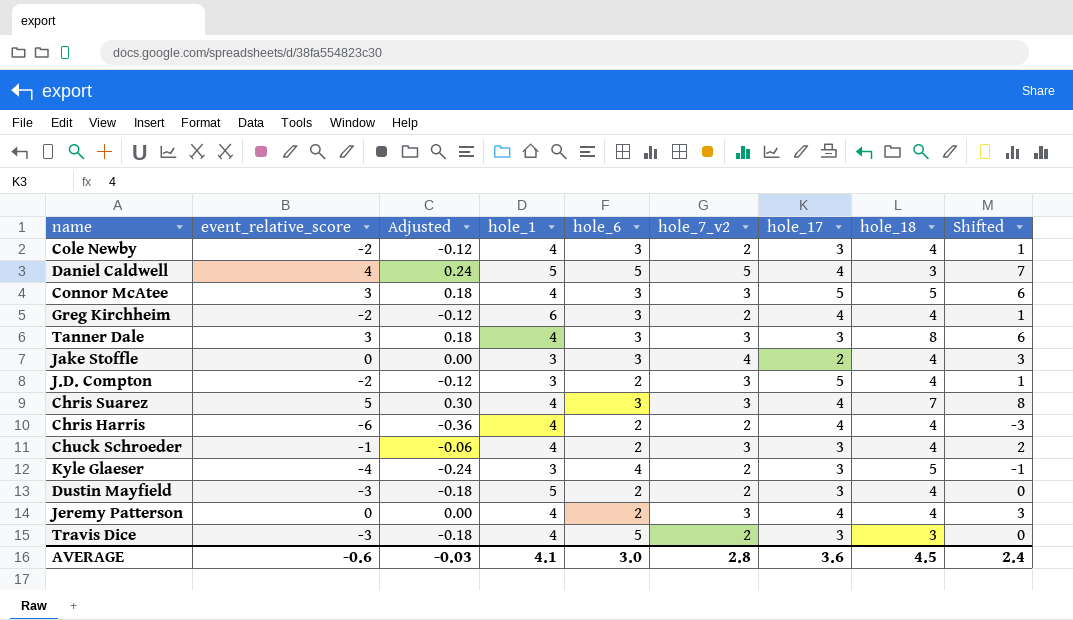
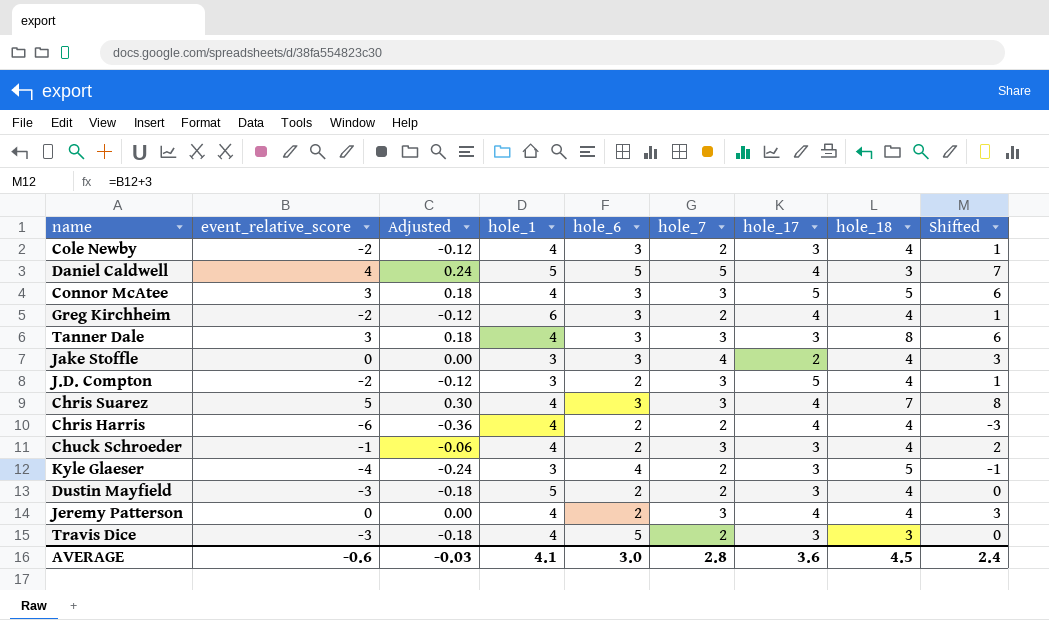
column name: hole_7_v2 -> hole_7

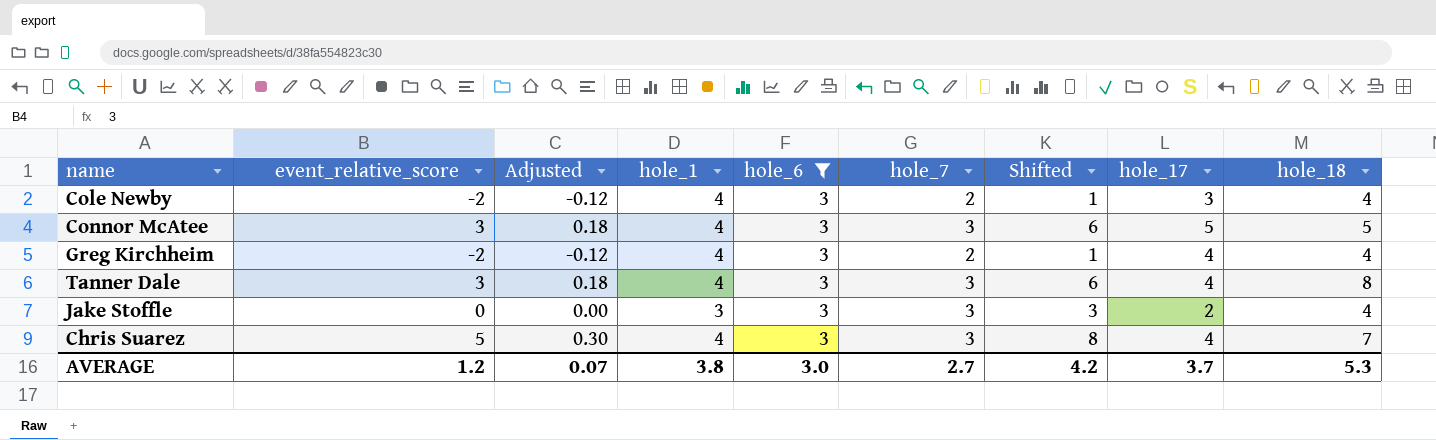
filter: none -> hole_6 = 3
column Shifted | position: 9 -> 7
Greg Kirchheim | hole_1: 6 -> 4
Tanner Dale | hole_17: 3 -> 4
Jake Stoffle | hole_7: 4 -> 3
AVERAGE | event_relative_score: -0.6 -> 1.2
AVERAGE | Adjusted: -0.03 -> 0.07
AVERAGE | hole_1: 4.1 -> 3.8
AVERAGE | hole_7: 2.8 -> 2.7
AVERAGE | Shifted: 2.4 -> 4.2
AVERAGE | hole_17: 3.6 -> 3.7
AVERAGE | hole_18: 4.5 -> 5.3

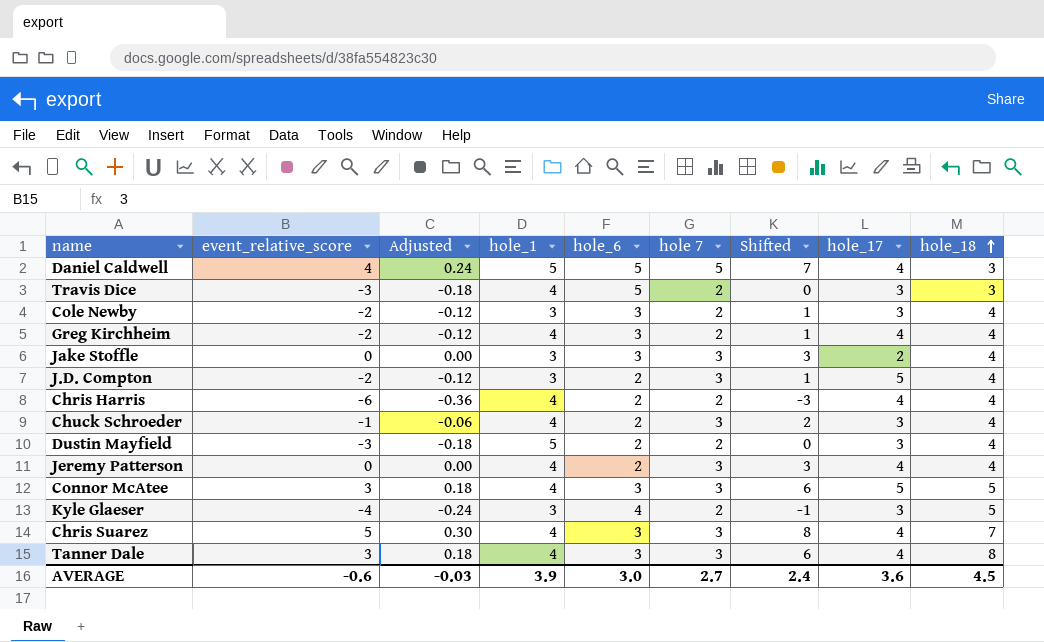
filter: hole_6 = 3 -> none
row order: none -> hole_18 ascending
column name: hole_7 -> hole 7
Cole Newby | hole_1: 4 -> 3
AVERAGE | event_relative_score: 1.2 -> -0.6
AVERAGE | Adjusted: 0.07 -> -0.03
AVERAGE | hole_1: 3.8 -> 3.9
AVERAGE | Shifted: 4.2 -> 2.4
AVERAGE | hole_17: 3.7 -> 3.6
AVERAGE | hole_18: 5.3 -> 4.5

